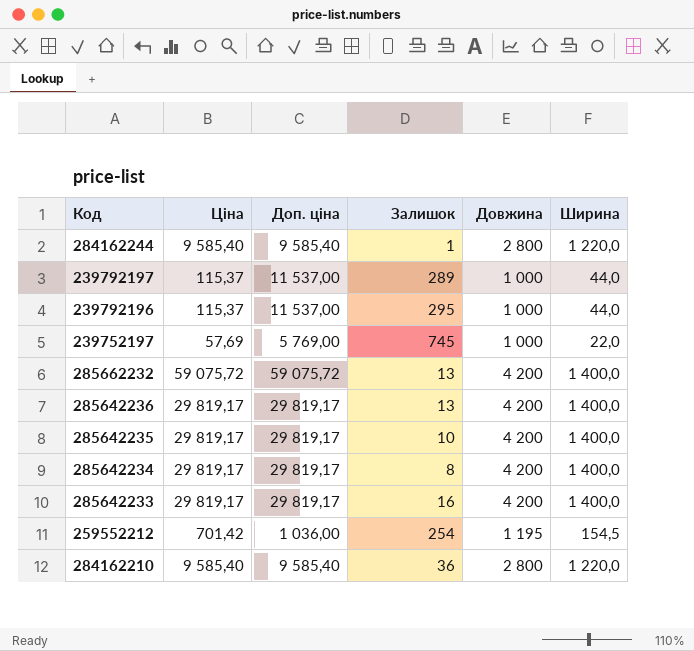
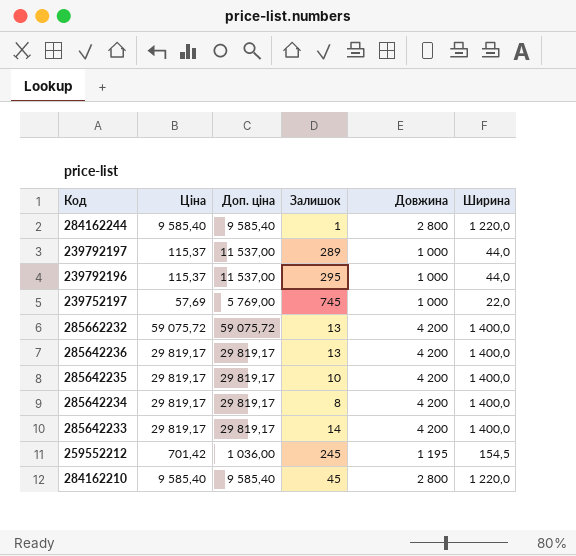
285642233 | Залишок: 16 -> 14
259552212 | Залишок: 254 -> 245
284162210 | Залишок: 36 -> 45

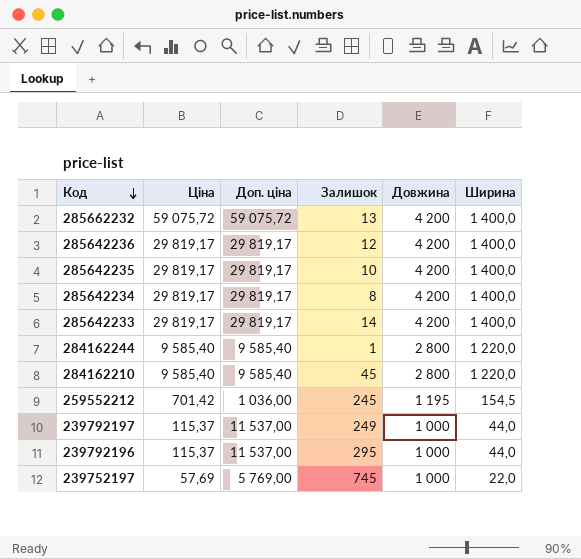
row order: none -> Код descending
285642236 | Залишок: 13 -> 12
239792197 | Залишок: 289 -> 249

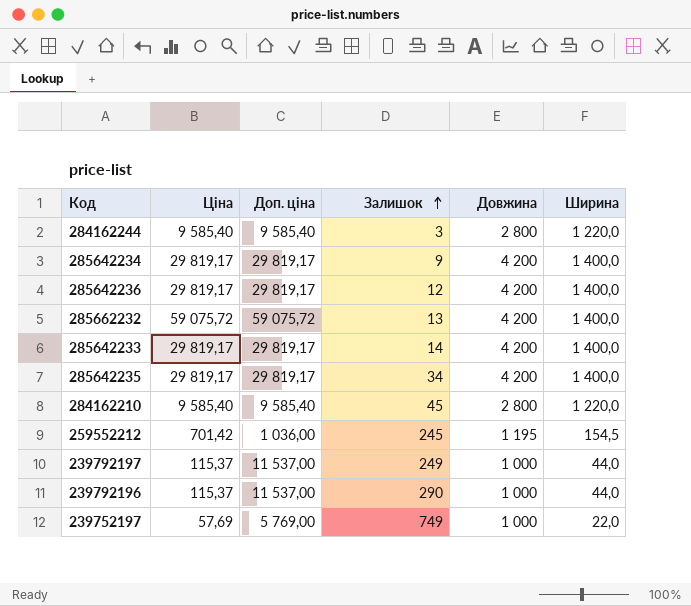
row order: Код descending -> Залишок ascending
284162244 | Залишок: 1 -> 3
285642234 | Залишок: 8 -> 9
285642235 | Залишок: 10 -> 34
239792196 | Залишок: 295 -> 290
239752197 | Залишок: 745 -> 749

